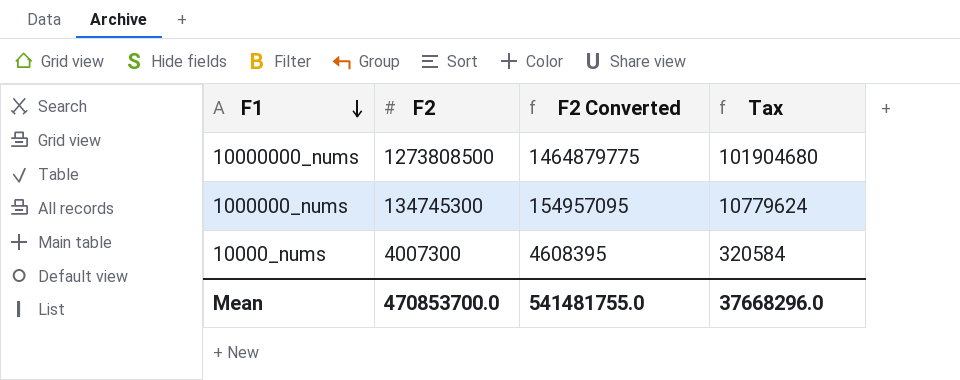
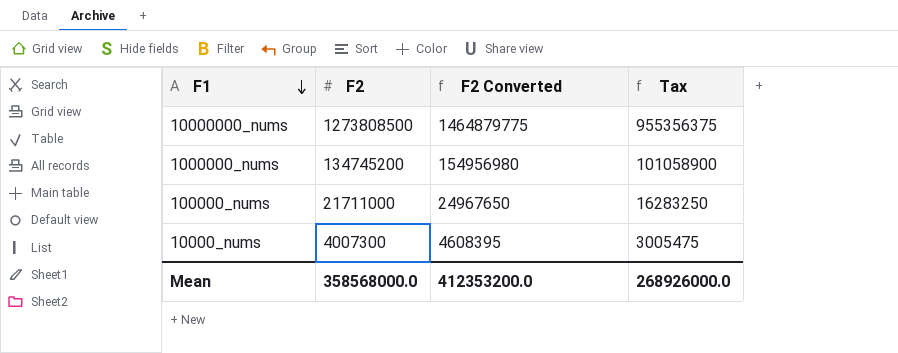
column Tax | formula: [F2] * 0.08 -> [F2] * 0.75
1000000_nums | F2: 134745300 -> 134745200
1000000_nums | F2 Converted: 154957095 -> 154956980
row 100000_nums: none -> 21711000 | 24967650 | 16283250
Mean | F2: 470853700.0 -> 358568000.0
Mean | F2 Converted: 541481755.0 -> 412353200.0
Mean | Tax: 37668296.0 -> 268926000.0

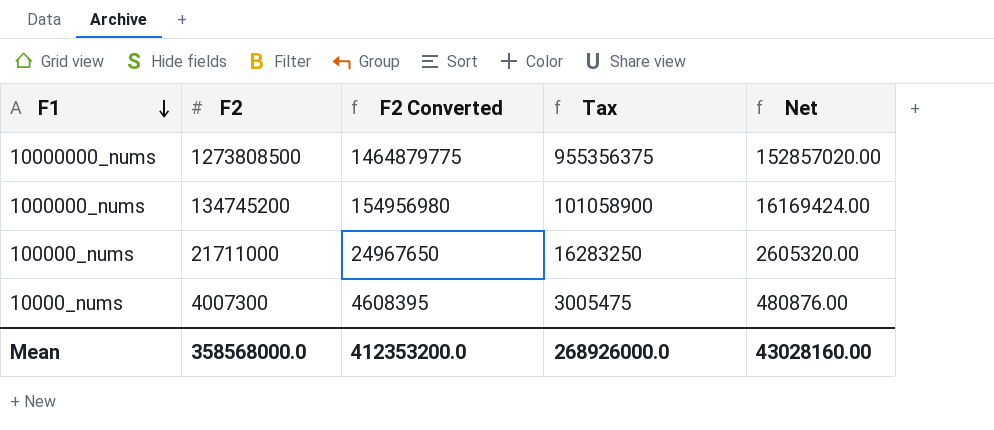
column Net | formula: none -> [F2] * 0.12

